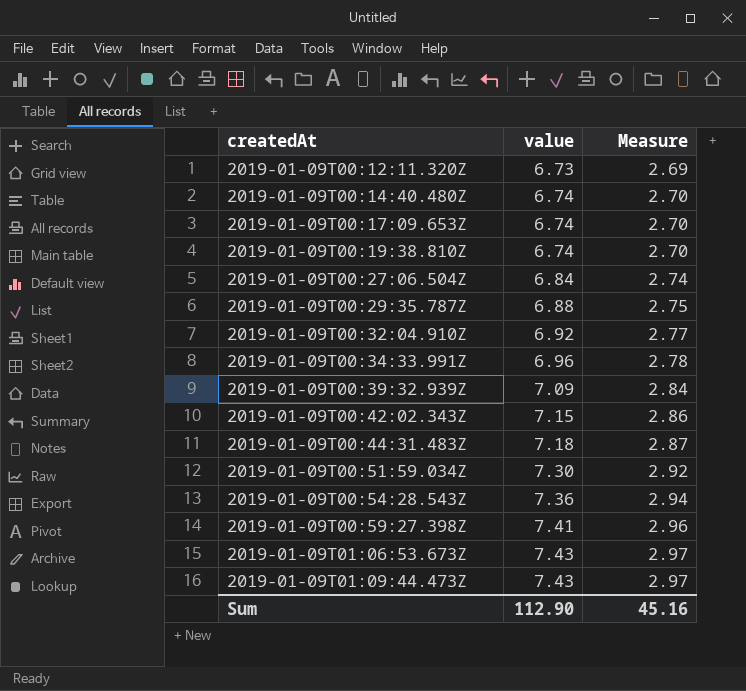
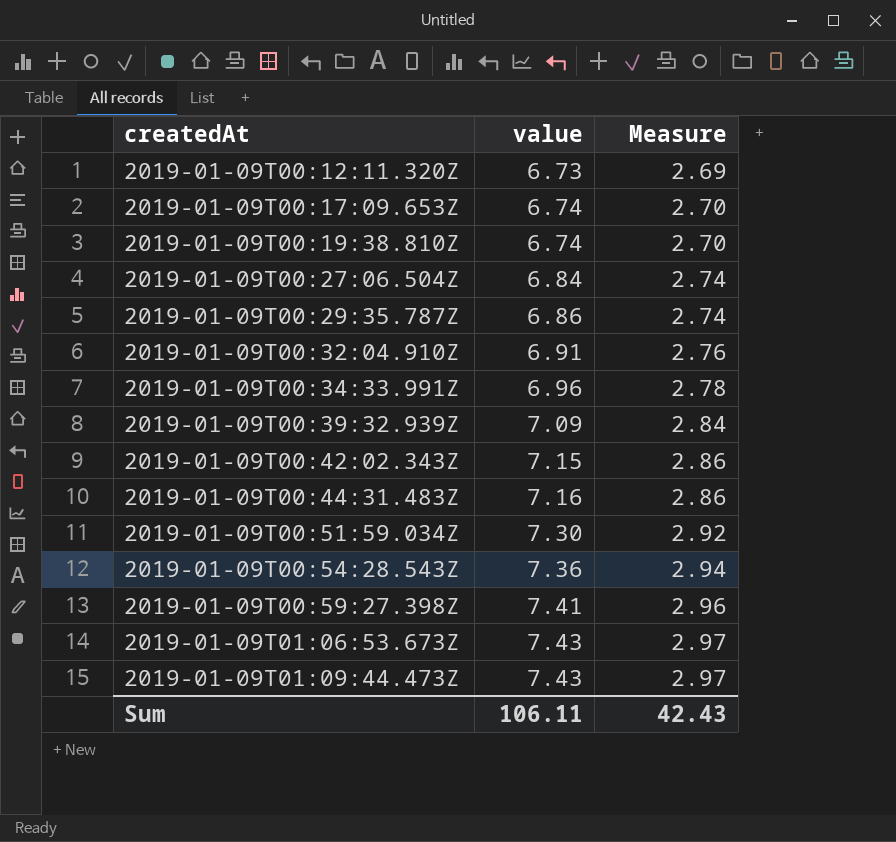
row 2019-01-09T00:14:40.480Z: 6.74 | 2.70 -> none
2019-01-09T00:29:35.787Z | value: 6.88 -> 6.86
2019-01-09T00:29:35.787Z | Measure: 2.75 -> 2.74
2019-01-09T00:32:04.910Z | value: 6.92 -> 6.91
2019-01-09T00:32:04.910Z | Measure: 2.77 -> 2.76
2019-01-09T00:44:31.483Z | value: 7.18 -> 7.16
2019-01-09T00:44:31.483Z | Measure: 2.87 -> 2.86
Sum | value: 112.90 -> 106.11
Sum | Measure: 45.16 -> 42.43

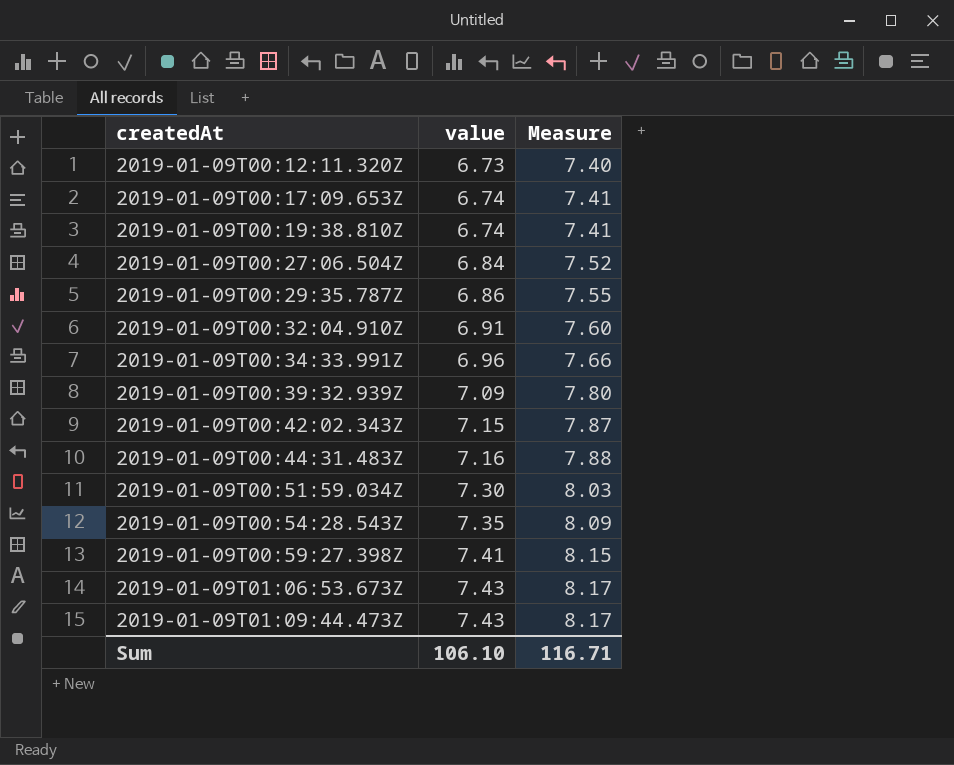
column Measure | formula: [value] * 0.4 -> [value] * 1.1
2019-01-09T00:54:28.543Z | value: 7.36 -> 7.35
Sum | value: 106.11 -> 106.10
Sum | Measure: 42.43 -> 116.71

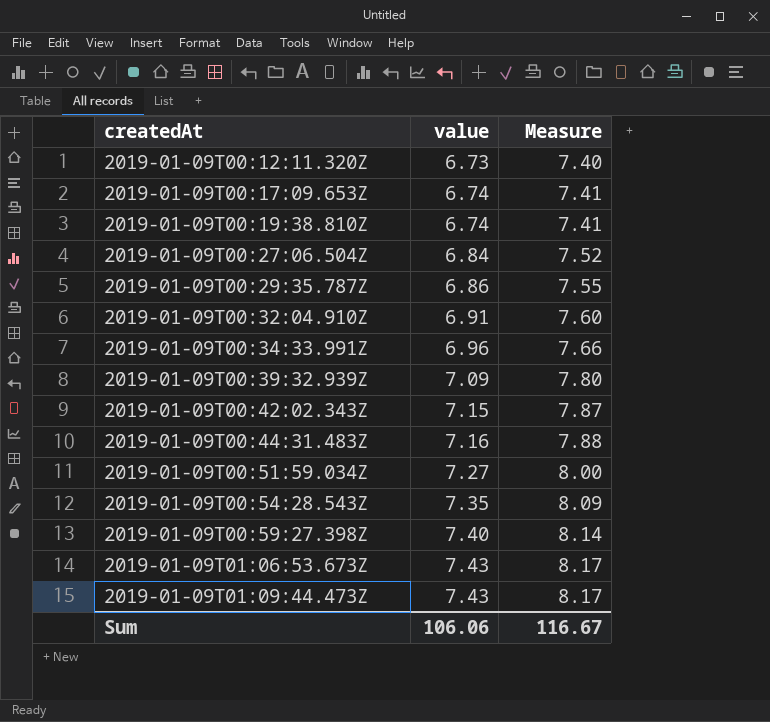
2019-01-09T00:51:59.034Z | value: 7.30 -> 7.27
2019-01-09T00:51:59.034Z | Measure: 8.03 -> 8.00
2019-01-09T00:59:27.398Z | value: 7.41 -> 7.40
2019-01-09T00:59:27.398Z | Measure: 8.15 -> 8.14
Sum | value: 106.10 -> 106.06
Sum | Measure: 116.71 -> 116.67

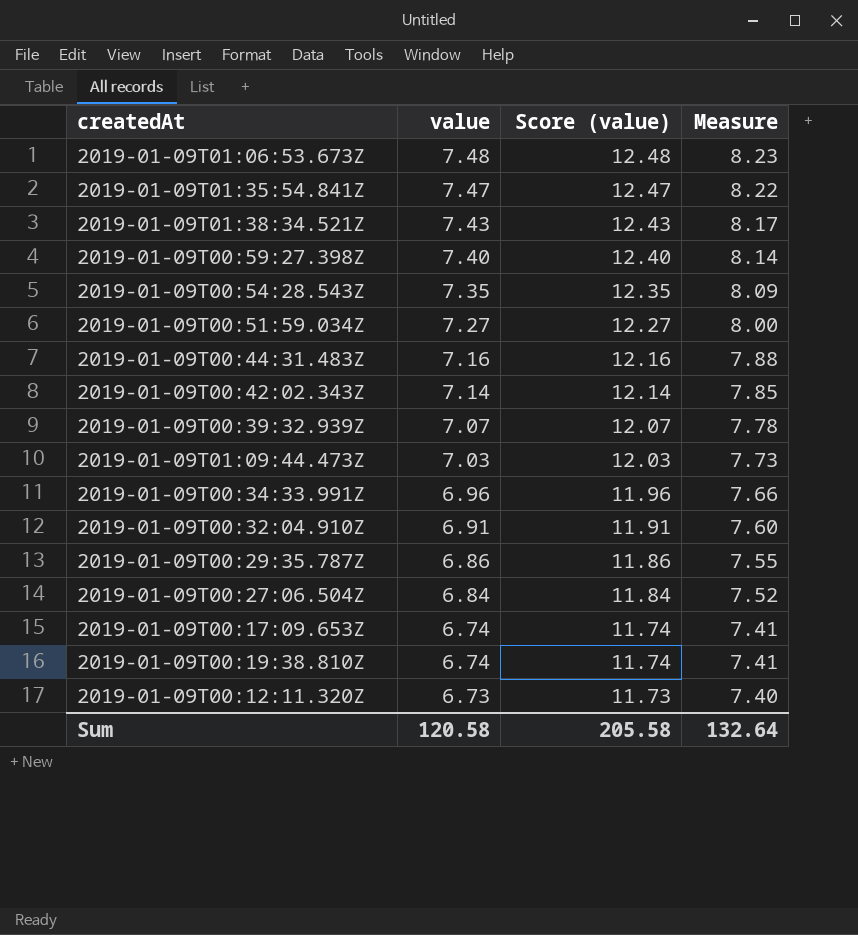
row order: createdAt ascending -> value descending
column Score (value) | formula: none -> [value] + 5
2019-01-09T01:06:53.673Z | value: 7.43 -> 7.48
2019-01-09T01:06:53.673Z | Measure: 8.17 -> 8.23
row 2019-01-09T01:35:54.841Z: none -> 7.47 | 12.47 | 8.22
row 2019-01-09T01:38:34.521Z: none -> 7.43 | 12.43 | 8.17
2019-01-09T00:42:02.343Z | value: 7.15 -> 7.14
2019-01-09T00:42:02.343Z | Measure: 7.87 -> 7.85
2019-01-09T00:39:32.939Z | value: 7.09 -> 7.07
2019-01-09T00:39:32.939Z | Measure: 7.80 -> 7.78
2019-01-09T01:09:44.473Z | value: 7.43 -> 7.03
2019-01-09T01:09:44.473Z | Measure: 8.17 -> 7.73
Sum | value: 106.06 -> 120.58
Sum | Measure: 116.67 -> 132.64

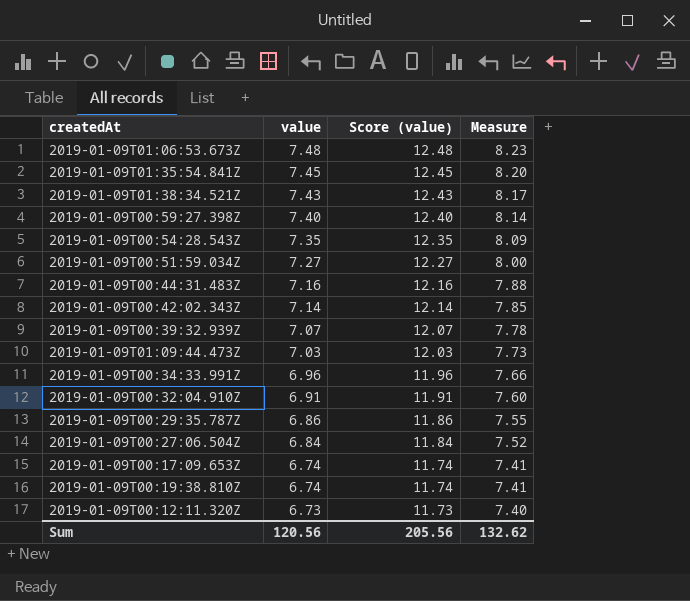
2019-01-09T01:35:54.841Z | value: 7.47 -> 7.45
2019-01-09T01:35:54.841Z | Score (value): 12.47 -> 12.45
2019-01-09T01:35:54.841Z | Measure: 8.22 -> 8.20
Sum | value: 120.58 -> 120.56
Sum | Score (value): 205.58 -> 205.56
Sum | Measure: 132.64 -> 132.62

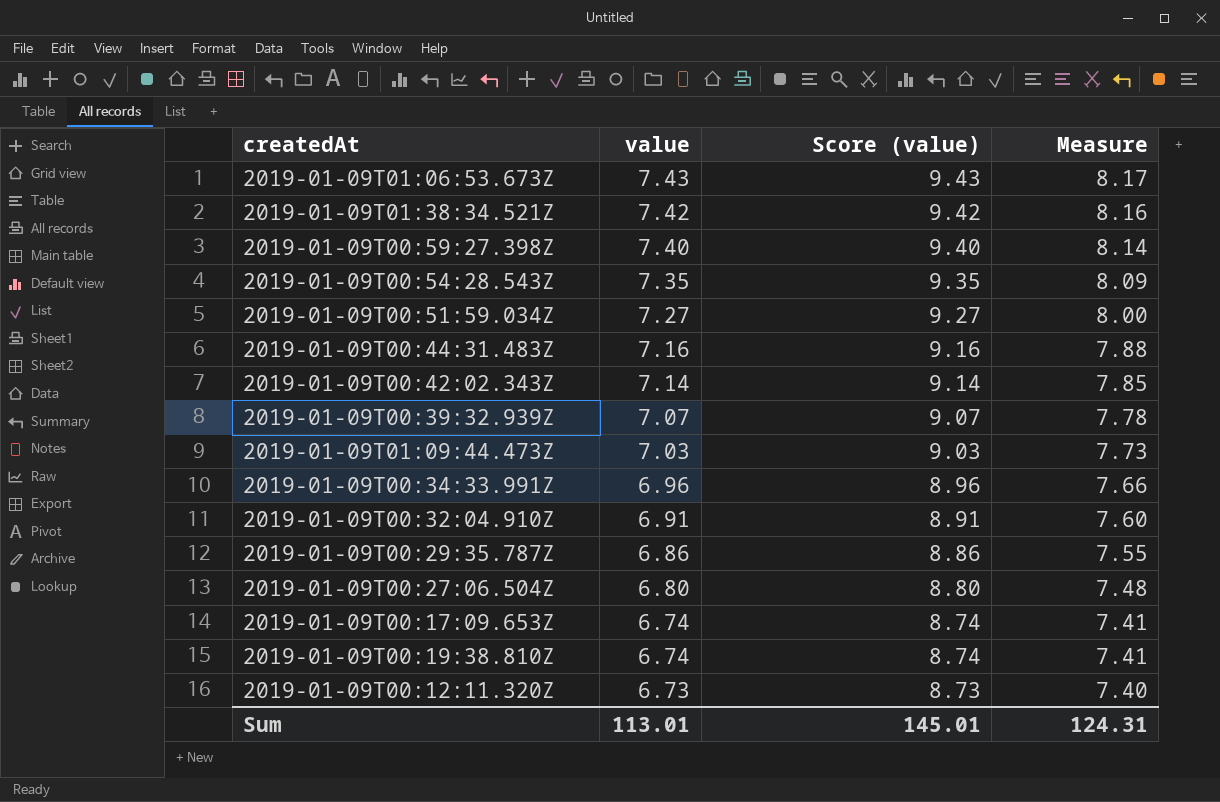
column Score (value) | formula: [value] + 5 -> [value] + 2
row 2019-01-09T01:35:54.841Z: 7.45 | 12.45 | 8.20 -> none
2019-01-09T01:06:53.673Z | value: 7.48 -> 7.43
2019-01-09T01:06:53.673Z | Measure: 8.23 -> 8.17
2019-01-09T01:38:34.521Z | value: 7.43 -> 7.42
2019-01-09T01:38:34.521Z | Measure: 8.17 -> 8.16
2019-01-09T00:27:06.504Z | value: 6.84 -> 6.80
2019-01-09T00:27:06.504Z | Measure: 7.52 -> 7.48
Sum | value: 120.56 -> 113.01
Sum | Score (value): 205.56 -> 145.01
Sum | Measure: 132.62 -> 124.31

